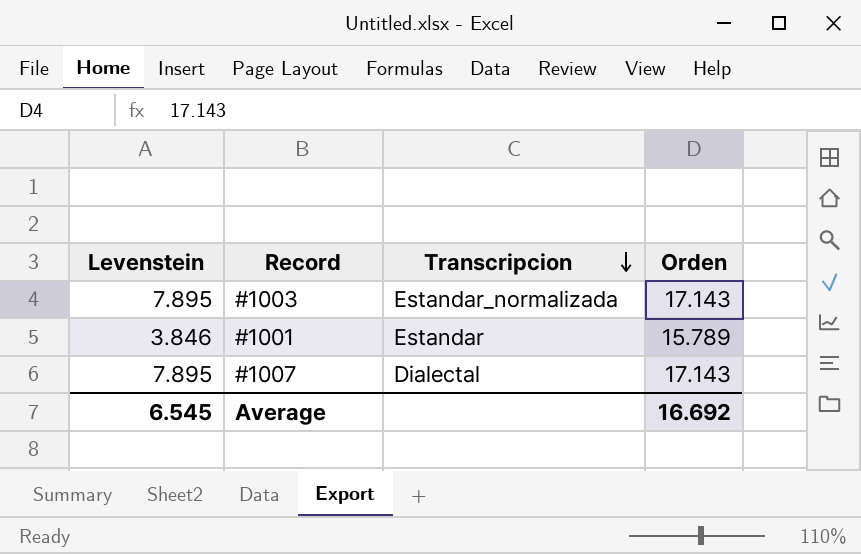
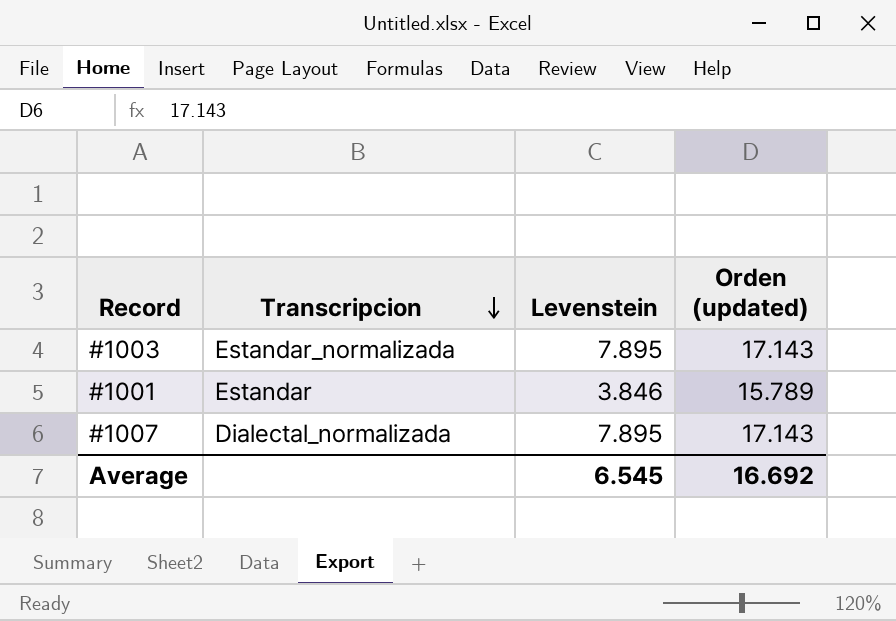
column Levenstein | position: 1 -> 3
column name: Orden -> Orden (updated)
#1007 | Transcripcion: Dialectal -> Dialectal_normalizada

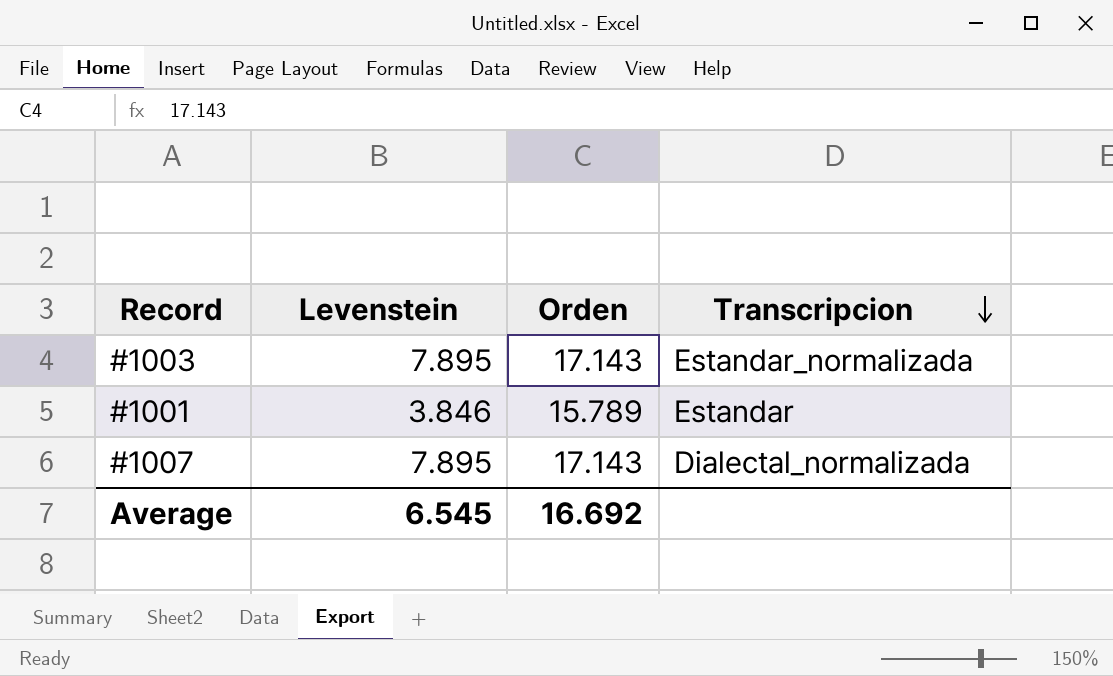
column name: Orden (updated) -> Orden
column Transcripcion | position: 2 -> 4

